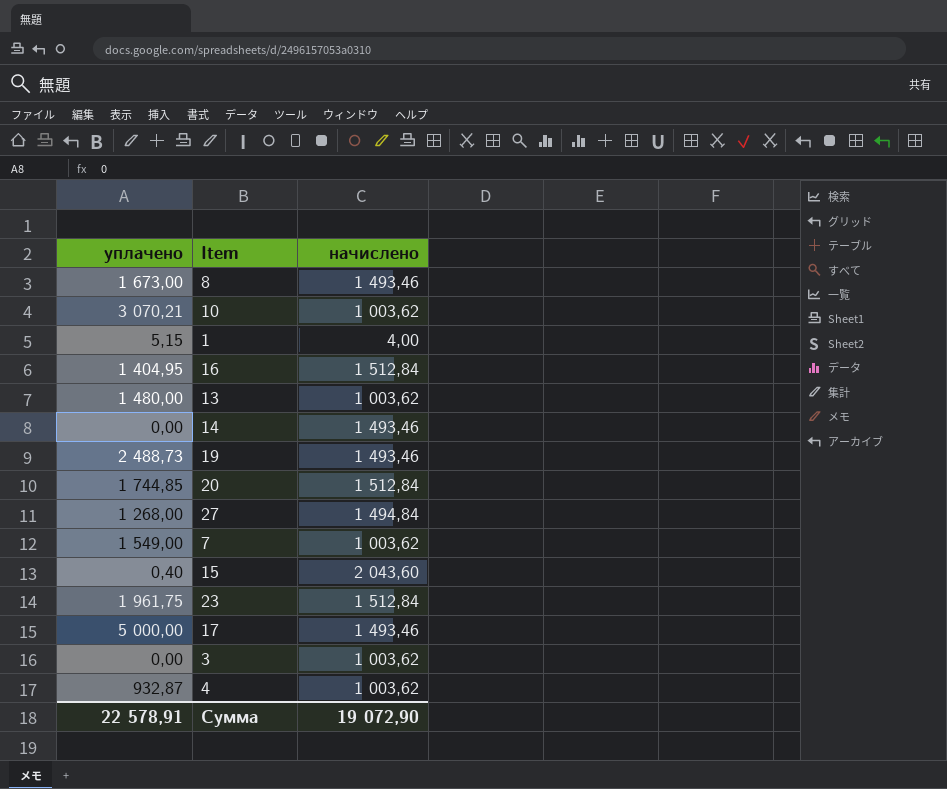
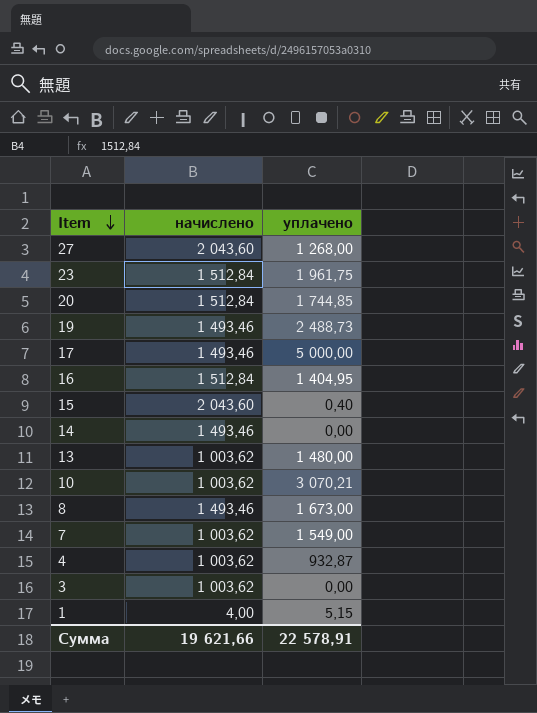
row order: none -> Item descending
column уплачено | position: 1 -> 3
27 | начислено: 1 494,84 -> 2 043,60
Сумма | начислено: 19 072,90 -> 19 621,66

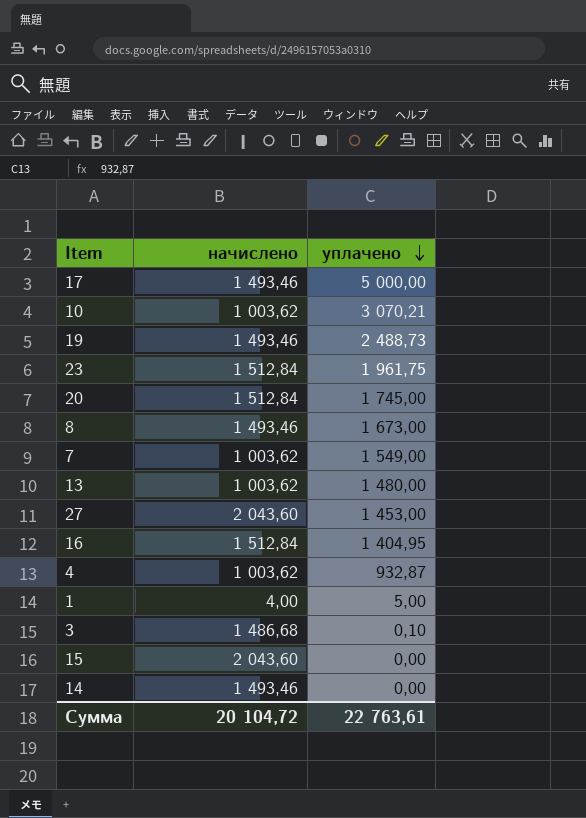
row order: Item descending -> уплачено descending
20 | уплачено: 1 744,85 -> 1 745,00
27 | уплачено: 1 268,00 -> 1 453,00
1 | уплачено: 5,15 -> 5,00
3 | начислено: 1 003,62 -> 1 486,68
3 | уплачено: 0,00 -> 0,10
15 | уплачено: 0,40 -> 0,00
Сумма | начислено: 19 621,66 -> 20 104,72
Сумма | уплачено: 22 578,91 -> 22 763,61

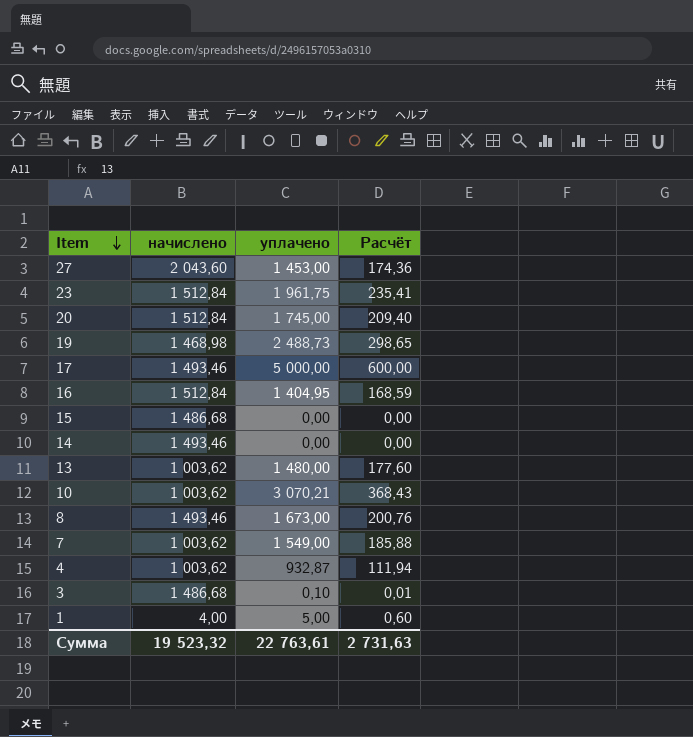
row order: уплачено descending -> Item descending
column Расчёт | formula: none -> [уплачено] * 0,12
19 | начислено: 1 493,46 -> 1 468,98
15 | начислено: 2 043,60 -> 1 486,68
Сумма | начислено: 20 104,72 -> 19 523,32

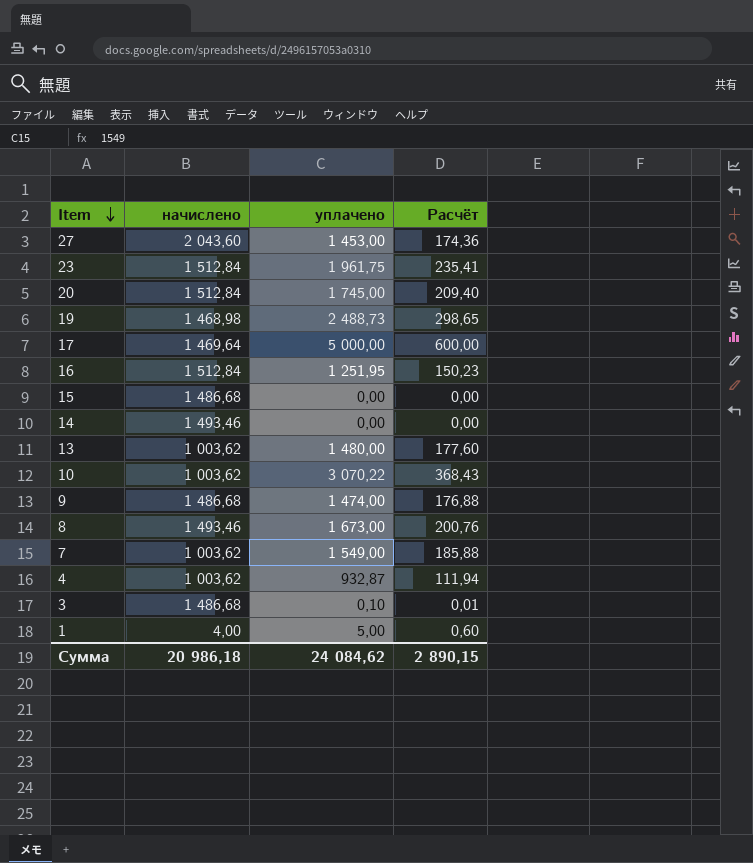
17 | начислено: 1 493,46 -> 1 469,64
16 | уплачено: 1 404,95 -> 1 251,95
16 | Расчёт: 168,59 -> 150,23
10 | уплачено: 3 070,21 -> 3 070,22
row 9: none -> 1 486,68 | 1 474,00 | 176,88
Сумма | начислено: 19 523,32 -> 20 986,18
Сумма | уплачено: 22 763,61 -> 24 084,62
Сумма | Расчёт: 2 731,63 -> 2 890,15

